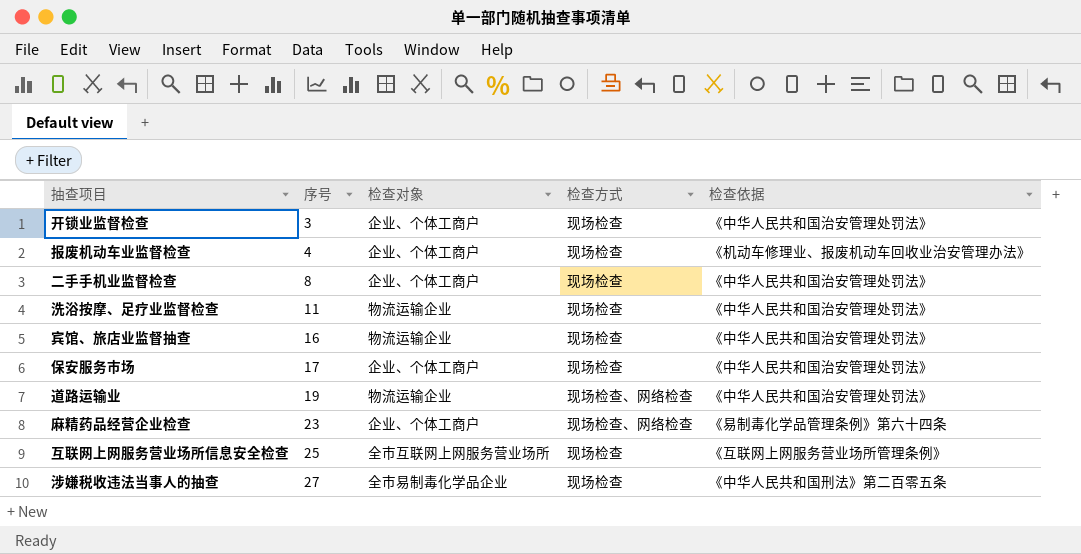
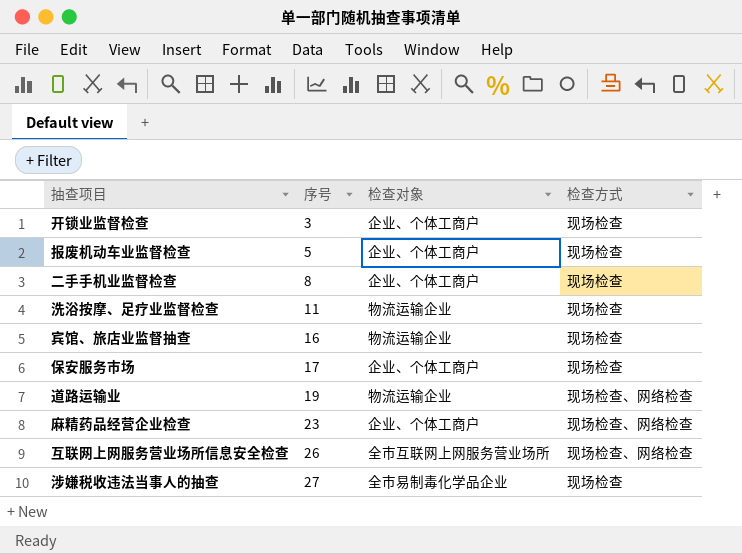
column 检查依据 | position: 5 -> none
报废机动车业监督检查 | 序号: 4 -> 5
互联网上网服务营业场所信息安全检查 | 序号: 25 -> 26
互联网上网服务营业场所信息安全检查 | 检查方式: 现场检查 -> 现场检查、网络检查

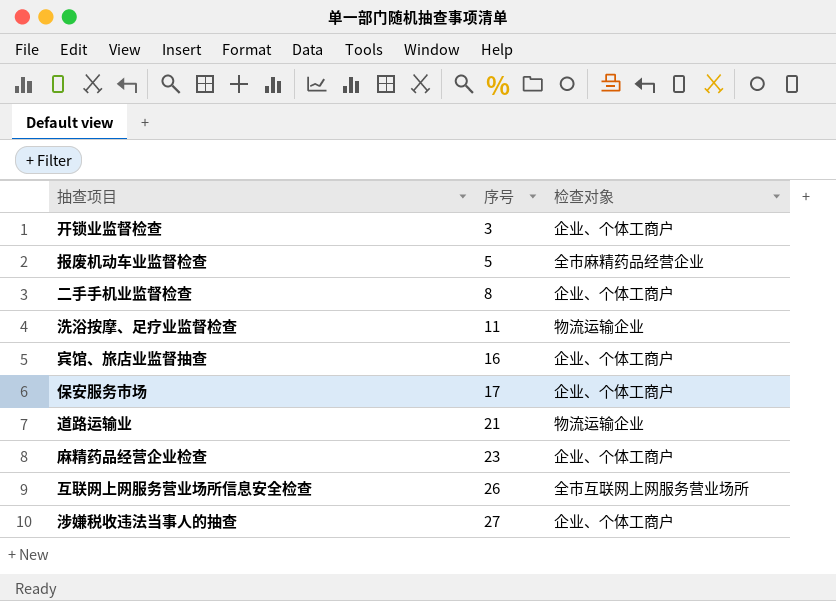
column 检查方式 | position: 4 -> none
报废机动车业监督检查 | 检查对象: 企业、个体工商户 -> 全市麻精药品经营企业
宾馆、旅店业监督抽查 | 检查对象: 物流运输企业 -> 企业、个体工商户
道路运输业 | 序号: 19 -> 21
涉嫌税收违法当事人的抽查 | 检查对象: 全市易制毒化学品企业 -> 企业、个体工商户

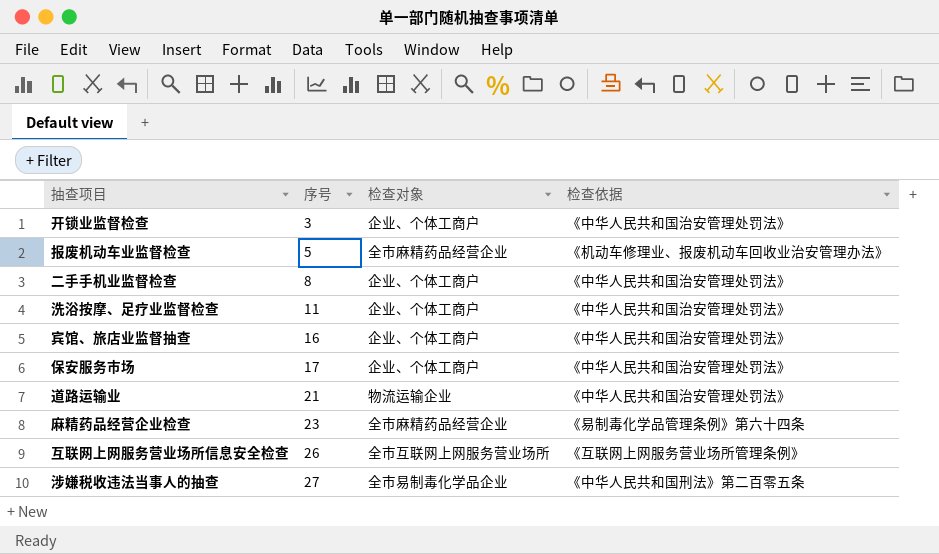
column 检查依据 | position: none -> 4
洗浴按摩、足疗业监督检查 | 检查对象: 物流运输企业 -> 企业、个体工商户
麻精药品经营企业检查 | 检查对象: 企业、个体工商户 -> 全市麻精药品经营企业
涉嫌税收违法当事人的抽查 | 检查对象: 企业、个体工商户 -> 全市易制毒化学品企业

